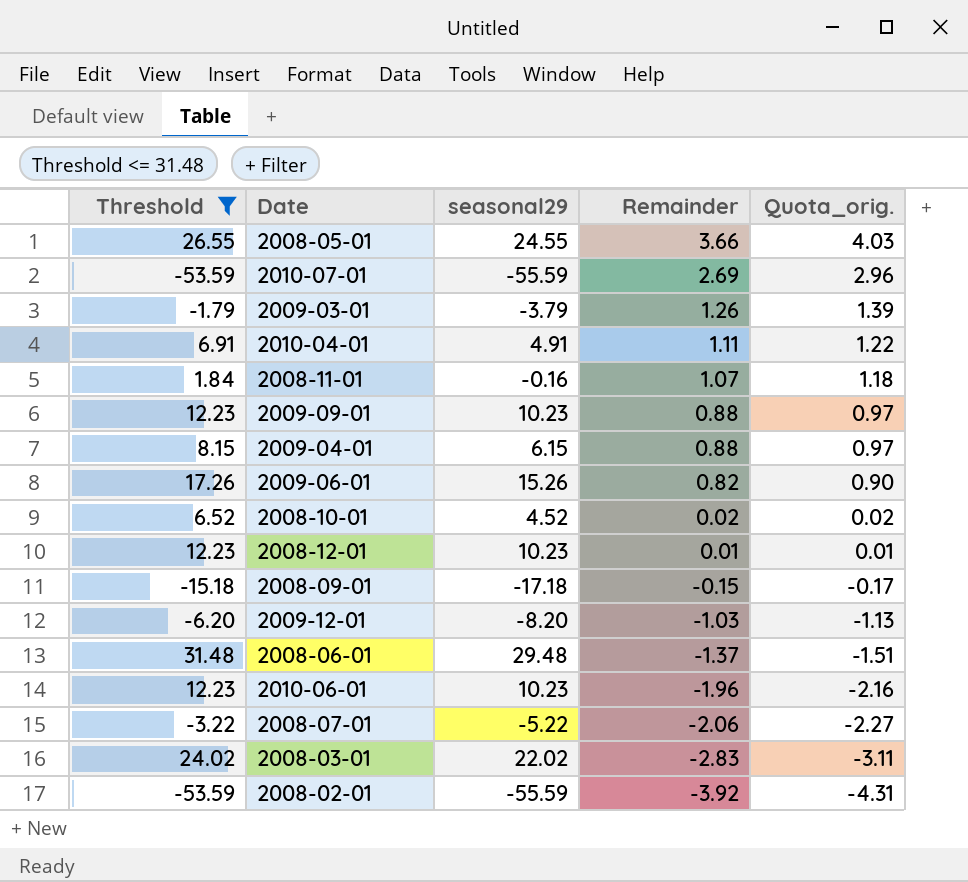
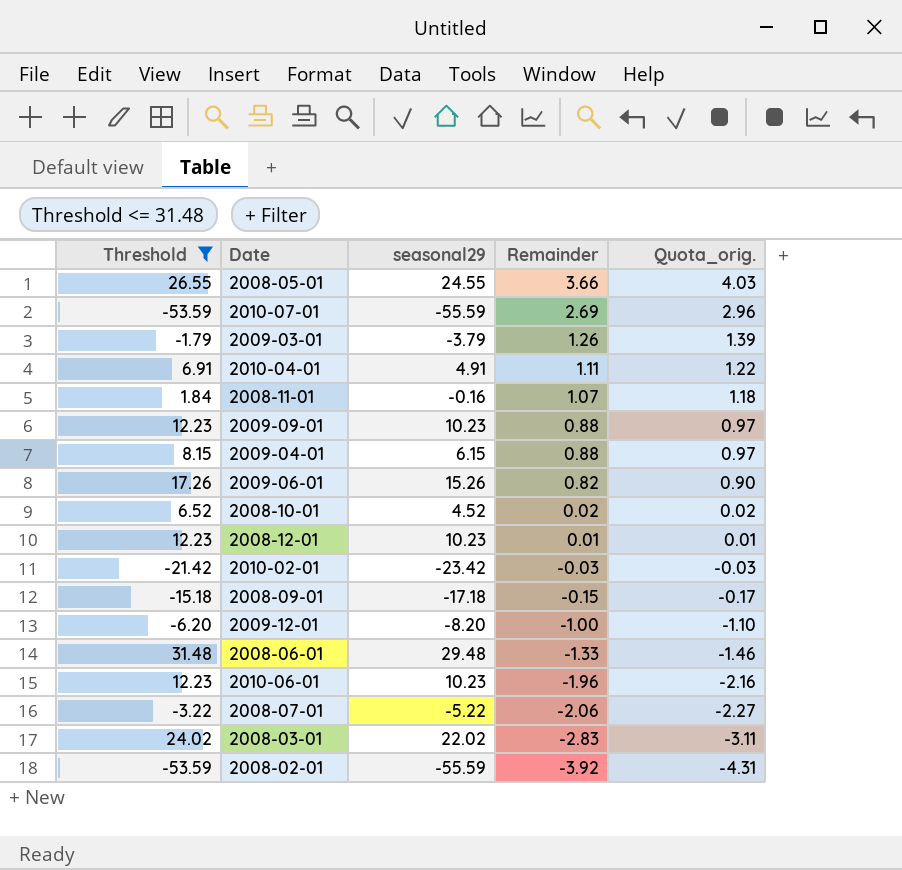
row 2010-02-01: none -> -21.42 | -23.42 | -0.03 | -0.03
2009-12-01 | Remainder: -1.03 -> -1.00
2009-12-01 | Quota_orig.: -1.13 -> -1.10
2008-06-01 | Remainder: -1.37 -> -1.33
2008-06-01 | Quota_orig.: -1.51 -> -1.46

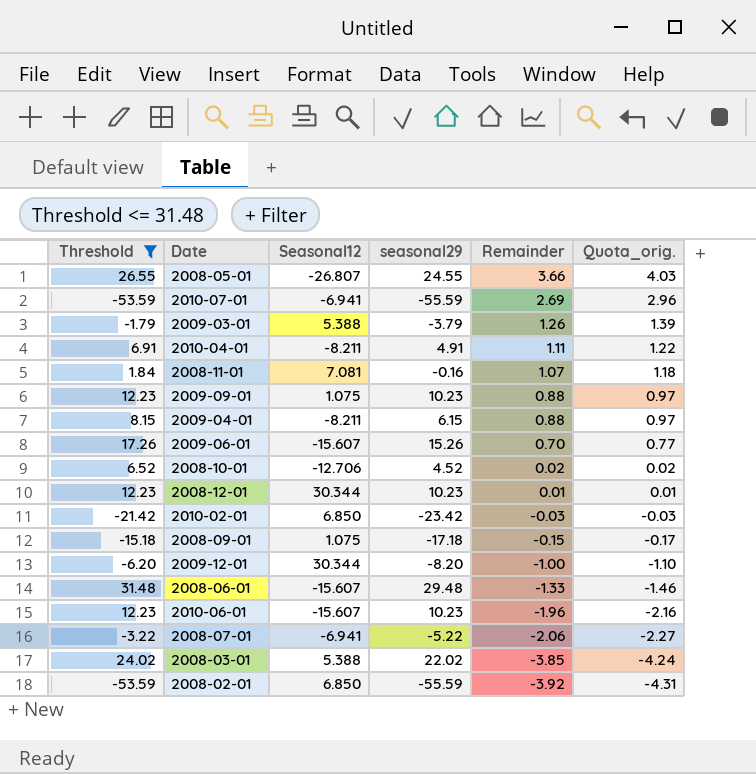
column Seasonal12 | position: none -> 3
2009-06-01 | Remainder: 0.82 -> 0.70
2009-06-01 | Quota_orig.: 0.90 -> 0.77
2008-03-01 | Remainder: -2.83 -> -3.85
2008-03-01 | Quota_orig.: -3.11 -> -4.24

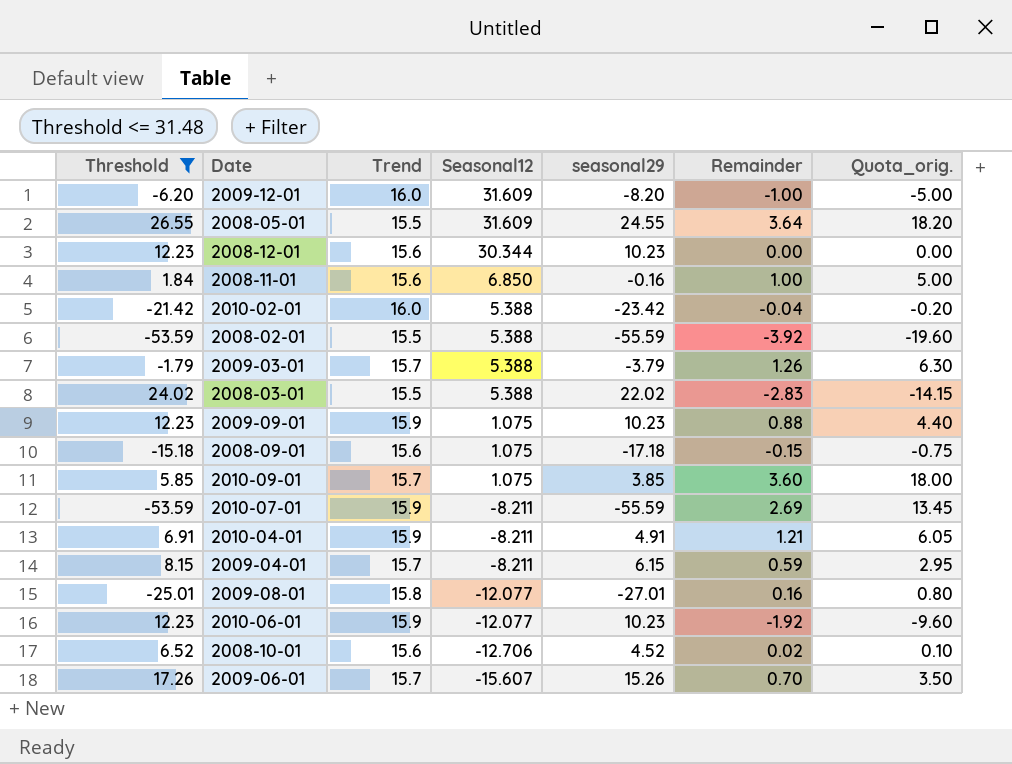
row order: Remainder descending -> Seasonal12 descending
column Trend | position: none -> 3
column Quota_orig. | formula: [Remainder] * 1.1 -> [Remainder] * 5
row 2008-06-01: 31.48 | -15.607 | 29.48 | -1.33 | -1.46 -> none
row 2008-07-01: -3.22 | -6.941 | -5.22 | -2.06 | -2.27 -> none
2009-12-01 | Seasonal12: 30.344 -> 31.609
2008-05-01 | Seasonal12: -26.807 -> 31.609
2008-05-01 | Remainder: 3.66 -> 3.64
2008-12-01 | Remainder: 0.01 -> 0.00
2008-11-01 | Seasonal12: 7.081 -> 6.850
2008-11-01 | Remainder: 1.07 -> 1.00
2010-02-01 | Seasonal12: 6.850 -> 5.388
2010-02-01 | Remainder: -0.03 -> -0.04
2008-02-01 | Seasonal12: 6.850 -> 5.388
2008-03-01 | Remainder: -3.85 -> -2.83
row 2010-09-01: none -> 5.85 | 15.7 | 1.075 | 3.85 | 3.60 | 18.00
2010-07-01 | Seasonal12: -6.941 -> -8.211
2010-04-01 | Remainder: 1.11 -> 1.21
2009-04-01 | Remainder: 0.88 -> 0.59
row 2009-08-01: none -> -25.01 | 15.8 | -12.077 | -27.01 | 0.16 | 0.80
2010-06-01 | Seasonal12: -15.607 -> -12.077
2010-06-01 | Remainder: -1.96 -> -1.92

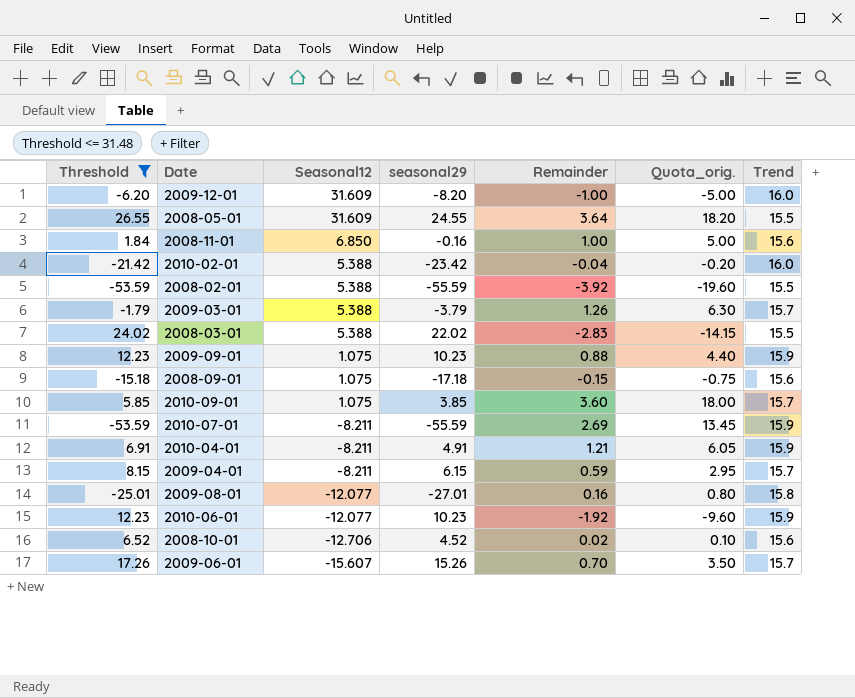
column Trend | position: 3 -> 7
row 2008-12-01: 12.23 | 15.6 | 30.344 | 10.23 | 0.00 | 0.00 -> none

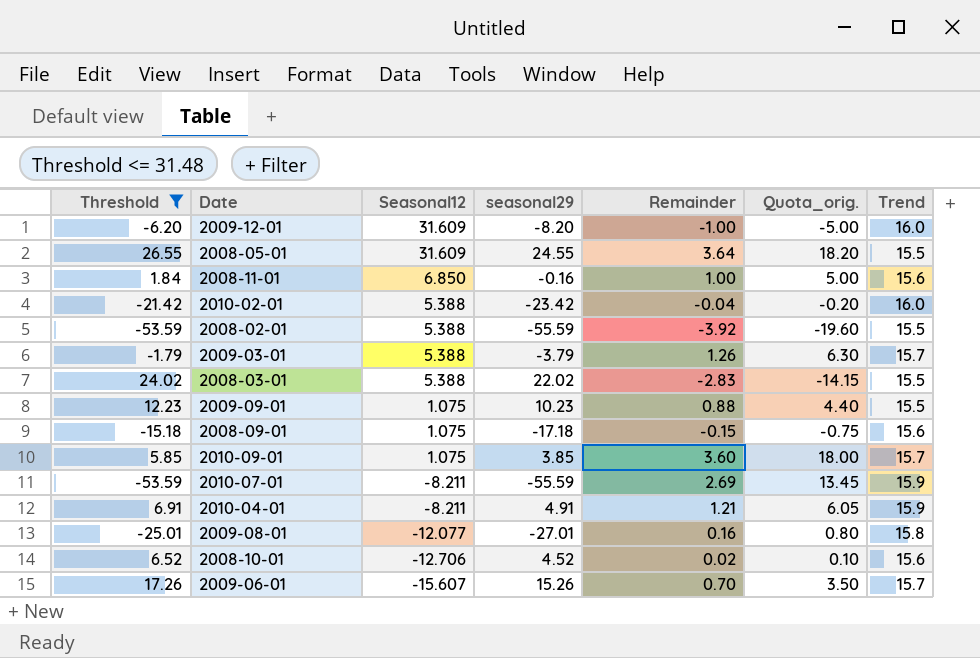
row 2009-04-01: 8.15 | -8.211 | 6.15 | 0.59 | 2.95 | 15.7 -> none
row 2010-06-01: 12.23 | -12.077 | 10.23 | -1.92 | -9.60 | 15.9 -> none
2009-09-01 | Trend: 15.9 -> 15.5

